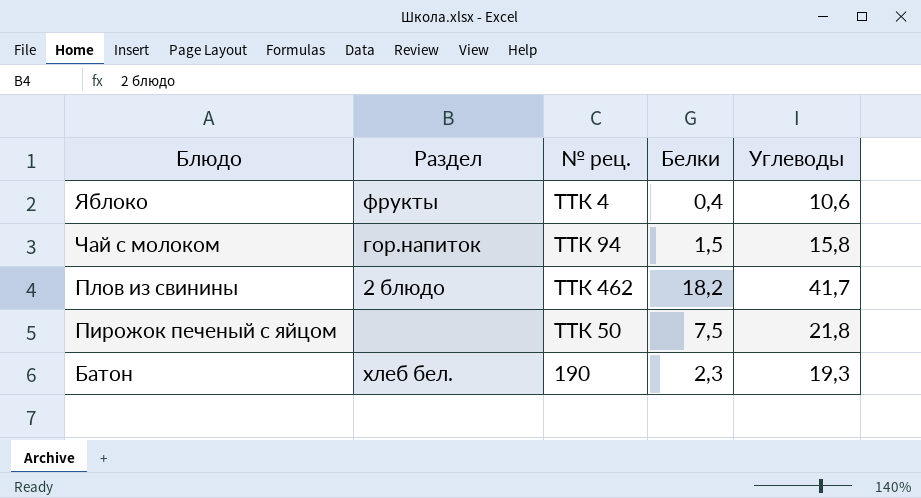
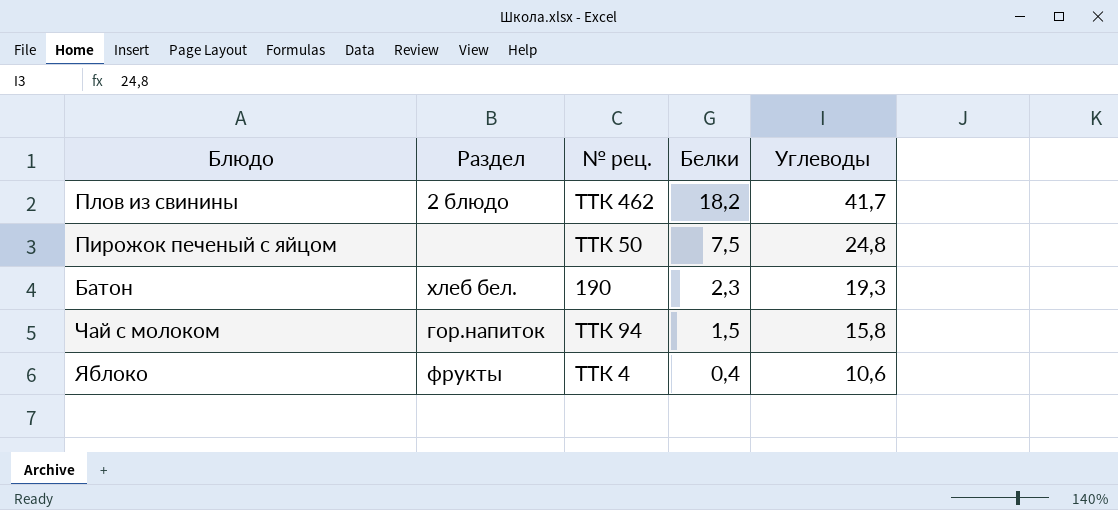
row order: Блюдо descending -> Белки descending
Пирожок печеный с яйцом | Углеводы: 21,8 -> 24,8

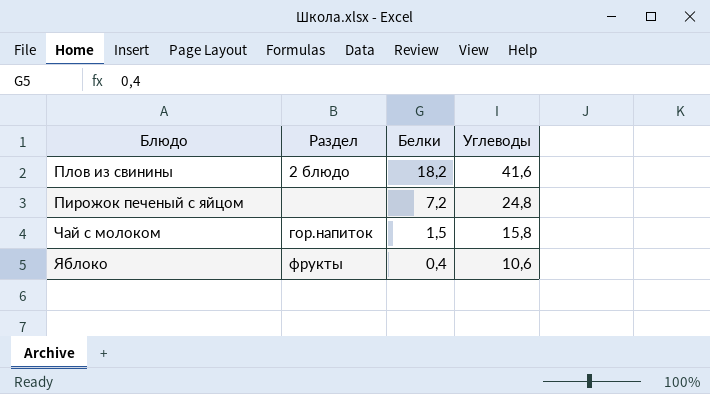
column № рец. | position: 3 -> none
row Батон: хлеб бел. | 190 | 2,3 | 19,3 -> none
Плов из свинины | Углеводы: 41,7 -> 41,6
Пирожок печеный с яйцом | Белки: 7,5 -> 7,2

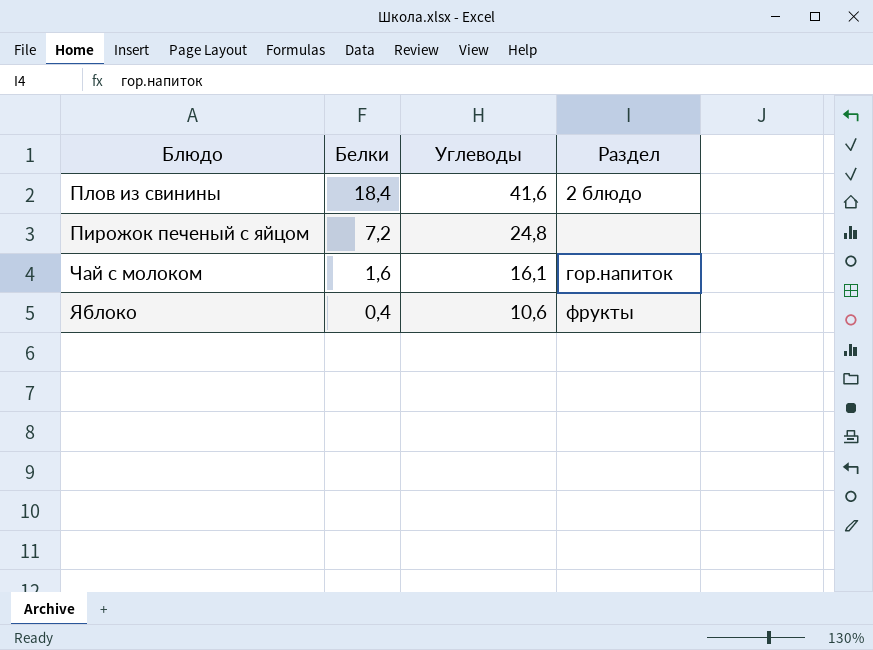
column Раздел | position: 2 -> 4
Плов из свинины | Белки: 18,2 -> 18,4
Чай с молоком | Белки: 1,5 -> 1,6
Чай с молоком | Углеводы: 15,8 -> 16,1

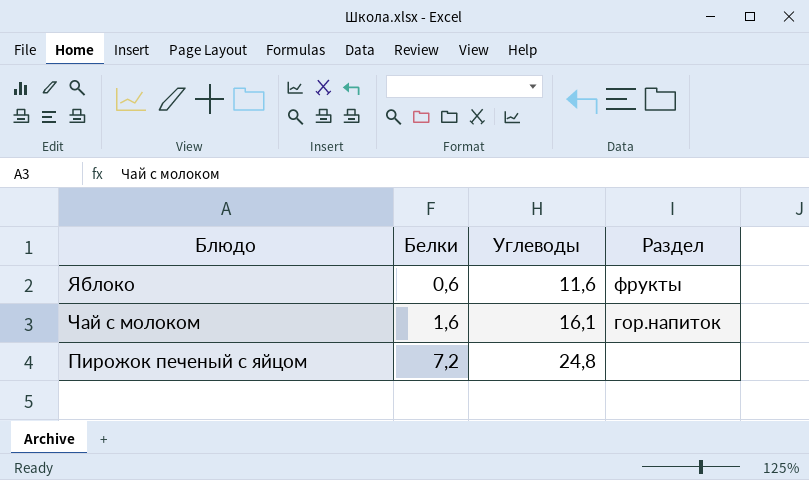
row order: Белки descending -> Блюдо descending
row Плов из свинины: 18,4 | 41,6 | 2 блюдо -> none
Яблоко | Белки: 0,4 -> 0,6
Яблоко | Углеводы: 10,6 -> 11,6

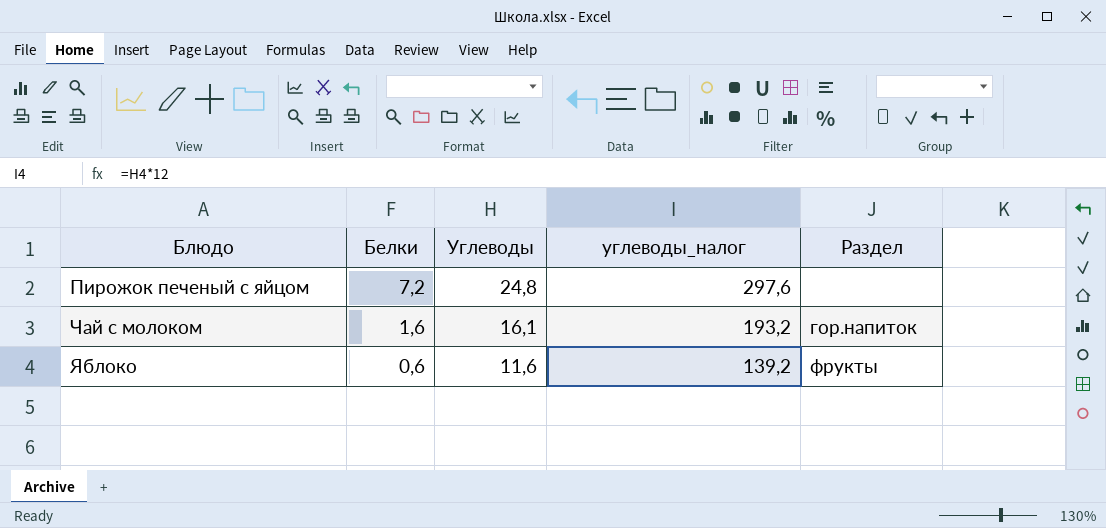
row order: Блюдо descending -> Блюдо ascending
column углеводы_налог | formula: none -> [Углеводы] * 12

